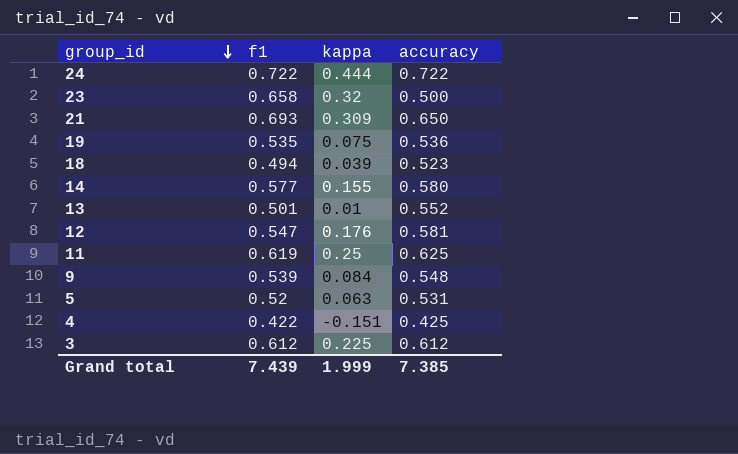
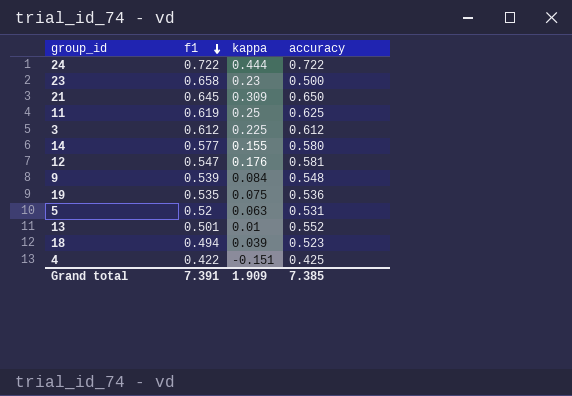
row order: group_id descending -> f1 descending
23 | kappa: 0.32 -> 0.23
21 | f1: 0.693 -> 0.645
Grand total | f1: 7.439 -> 7.391
Grand total | kappa: 1.999 -> 1.909

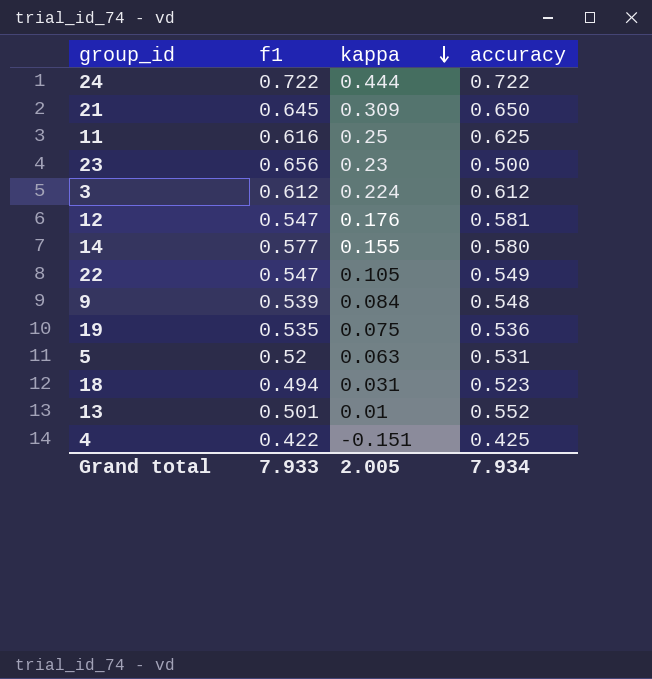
row order: f1 descending -> kappa descending
11 | f1: 0.619 -> 0.616
23 | f1: 0.658 -> 0.656
3 | kappa: 0.225 -> 0.224
row 22: none -> 0.547 | 0.105 | 0.549
18 | kappa: 0.039 -> 0.031
Grand total | f1: 7.391 -> 7.933
Grand total | kappa: 1.909 -> 2.005
Grand total | accuracy: 7.385 -> 7.934

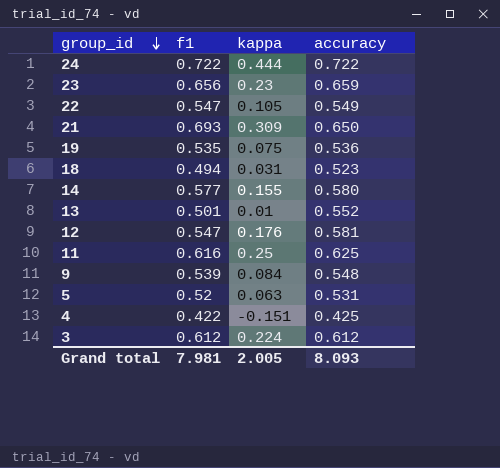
row order: kappa descending -> group_id descending
23 | accuracy: 0.500 -> 0.659
21 | f1: 0.645 -> 0.693
Grand total | f1: 7.933 -> 7.981
Grand total | accuracy: 7.934 -> 8.093

